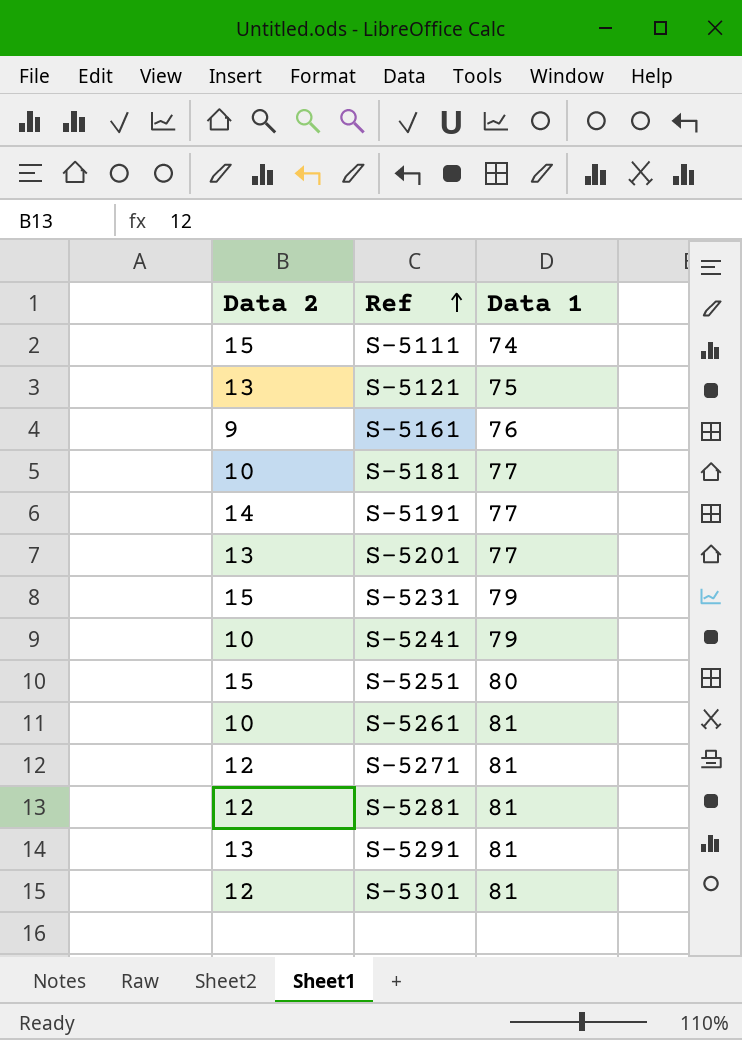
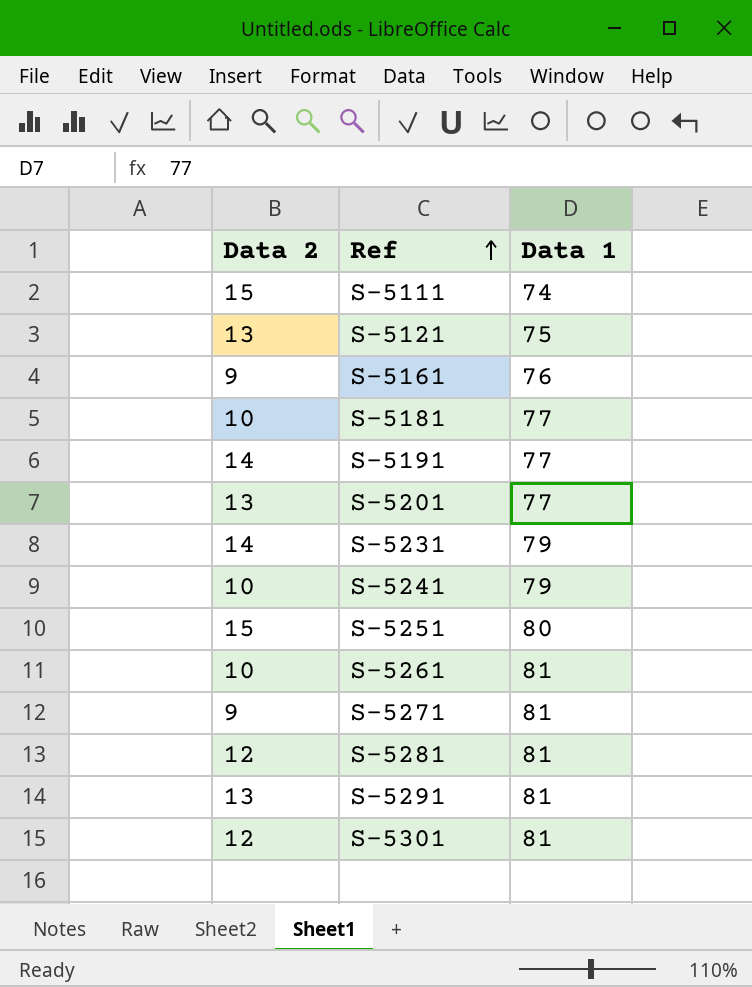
S-5231 | Data 2: 15 -> 14
S-5271 | Data 2: 12 -> 9

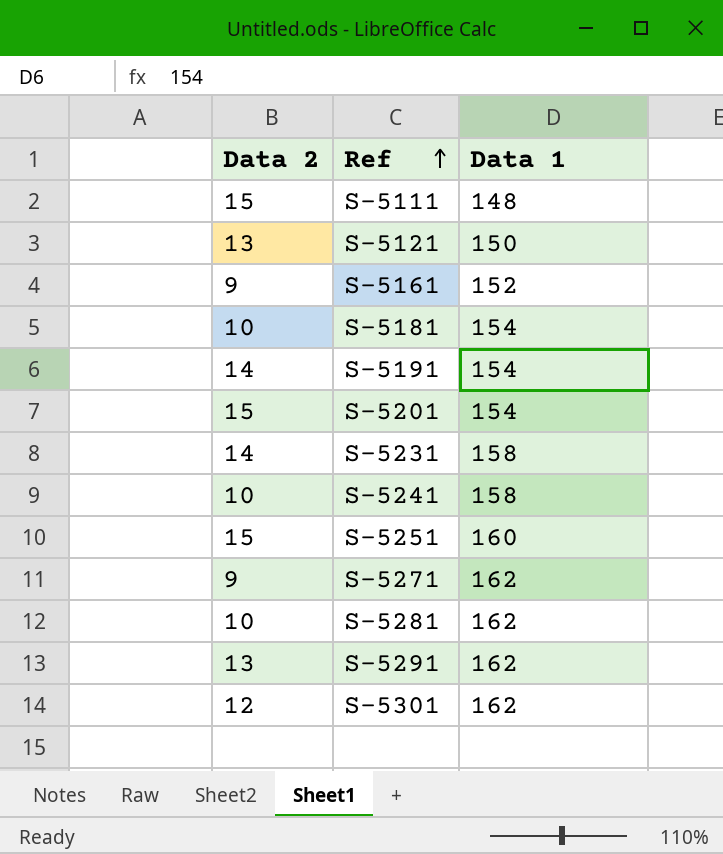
row S-5261: 10 | 81 -> none
S-5111 | Data 1: 74 -> 148
S-5121 | Data 1: 75 -> 150
S-5161 | Data 1: 76 -> 152
S-5181 | Data 1: 77 -> 154
S-5191 | Data 1: 77 -> 154
S-5201 | Data 2: 13 -> 15
S-5201 | Data 1: 77 -> 154
S-5231 | Data 1: 79 -> 158
S-5241 | Data 1: 79 -> 158
S-5251 | Data 1: 80 -> 160
S-5271 | Data 1: 81 -> 162
S-5281 | Data 2: 12 -> 10
S-5281 | Data 1: 81 -> 162
S-5291 | Data 1: 81 -> 162
S-5301 | Data 1: 81 -> 162

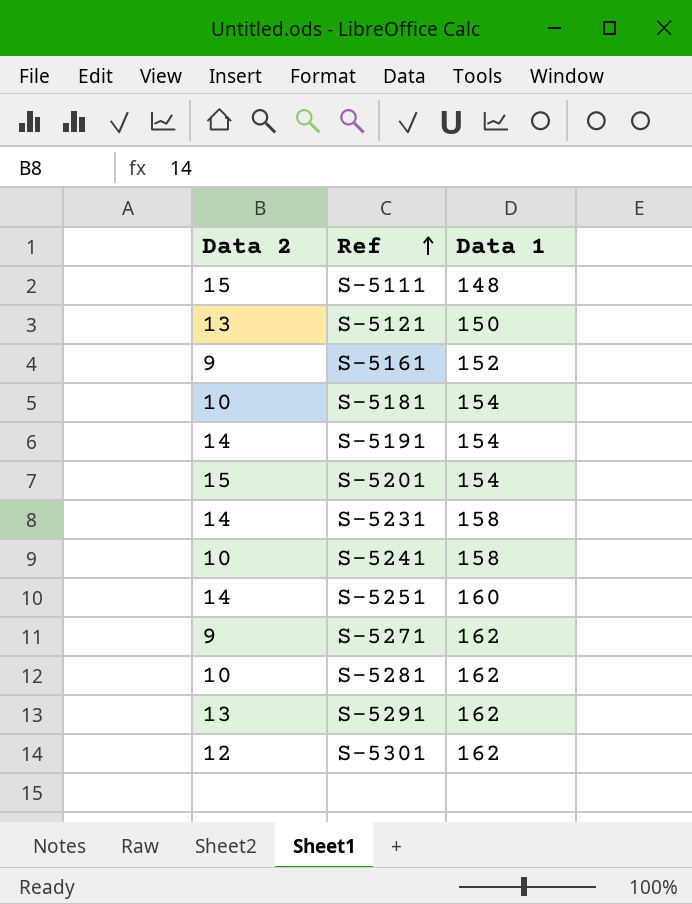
S-5251 | Data 2: 15 -> 14

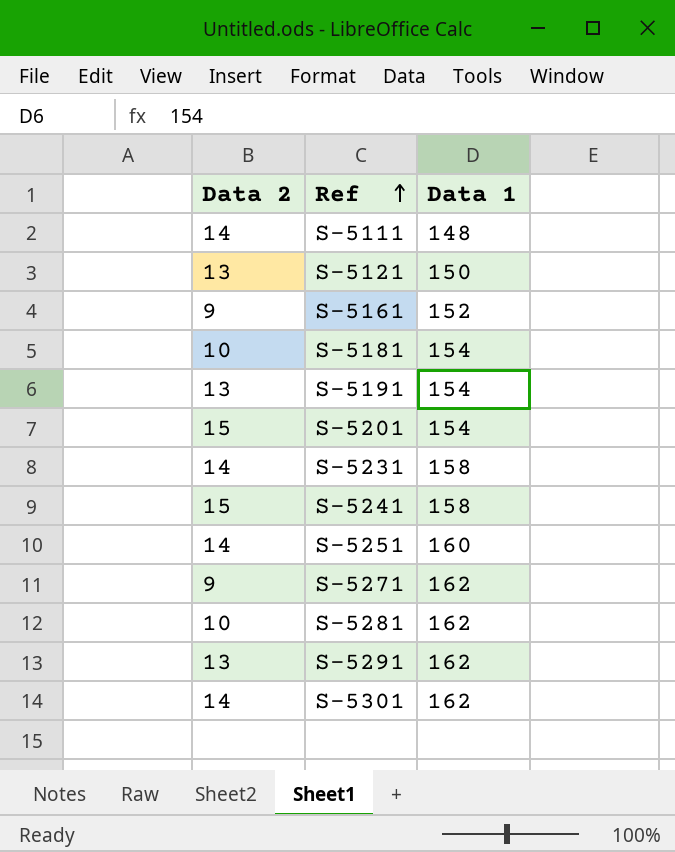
S-5111 | Data 2: 15 -> 14
S-5191 | Data 2: 14 -> 13
S-5241 | Data 2: 10 -> 15
S-5301 | Data 2: 12 -> 14

